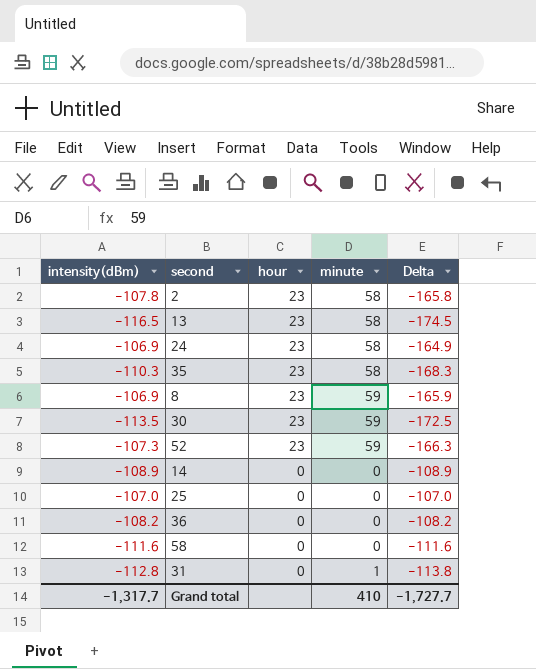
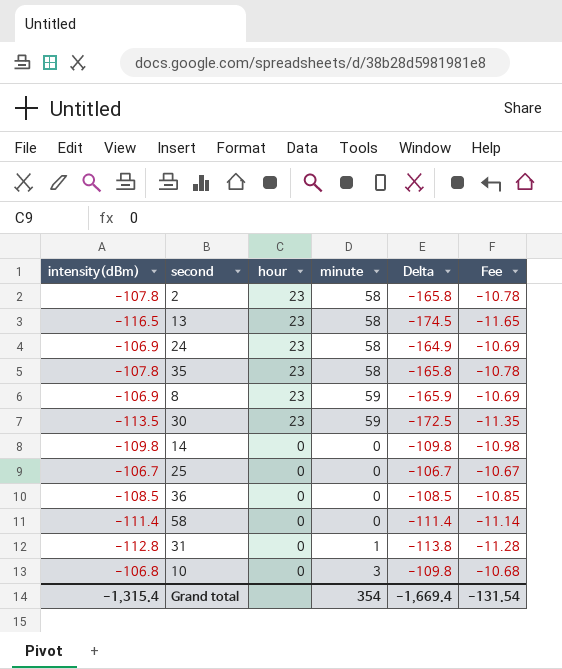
column Fee | formula: none -> [intensity(dBm)] * 0.1
row 52: -107.3 | 23 | 59 | -166.3 -> none
35 | intensity(dBm): -110.3 -> -107.8
35 | Delta: -168.3 -> -165.8
14 | intensity(dBm): -108.9 -> -109.8
14 | Delta: -108.9 -> -109.8
25 | intensity(dBm): -107.0 -> -106.7
25 | Delta: -107.0 -> -106.7
36 | intensity(dBm): -108.2 -> -108.5
36 | Delta: -108.2 -> -108.5
58 | intensity(dBm): -111.6 -> -111.4
58 | Delta: -111.6 -> -111.4
row 10: none -> -106.8 | 0 | 3 | -109.8 | -10.68
Grand total | intensity(dBm): -1,317.7 -> -1,315.4
Grand total | minute: 410 -> 354
Grand total | Delta: -1,727.7 -> -1,669.4

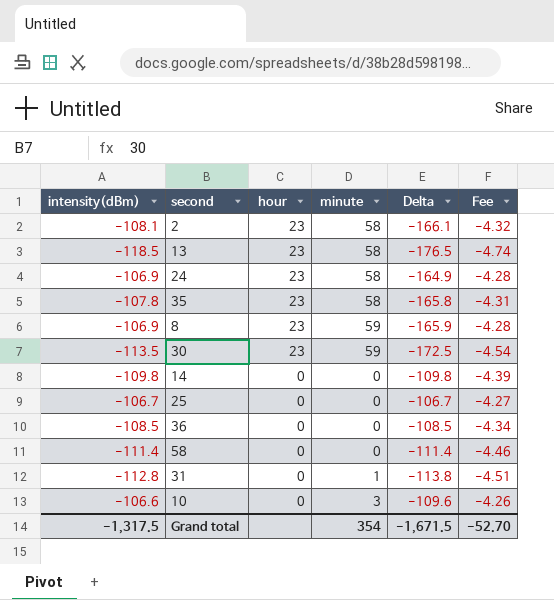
column Fee | formula: [intensity(dBm)] * 0.1 -> [intensity(dBm)] * 0.04
2 | intensity(dBm): -107.8 -> -108.1
2 | Delta: -165.8 -> -166.1
13 | intensity(dBm): -116.5 -> -118.5
13 | Delta: -174.5 -> -176.5
10 | intensity(dBm): -106.8 -> -106.6
10 | Delta: -109.8 -> -109.6
Grand total | intensity(dBm): -1,315.4 -> -1,317.5
Grand total | Delta: -1,669.4 -> -1,671.5
Grand total | Fee: -131.54 -> -52.70

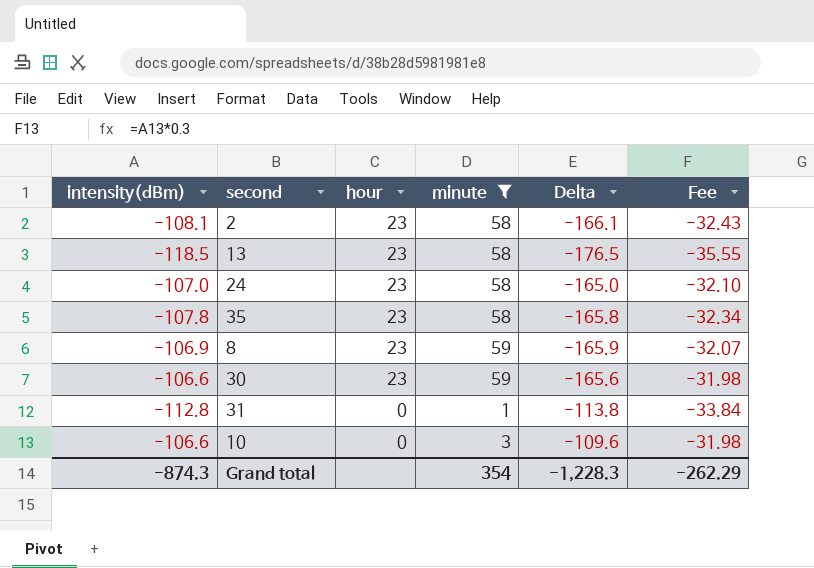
filter: none -> minute != 0
column Fee | formula: [intensity(dBm)] * 0.04 -> [intensity(dBm)] * 0.3
24 | intensity(dBm): -106.9 -> -107.0
24 | Delta: -164.9 -> -165.0
30 | intensity(dBm): -113.5 -> -106.6
30 | Delta: -172.5 -> -165.6
Grand total | intensity(dBm): -1,317.5 -> -874.3
Grand total | Delta: -1,671.5 -> -1,228.3
Grand total | Fee: -52.70 -> -262.29

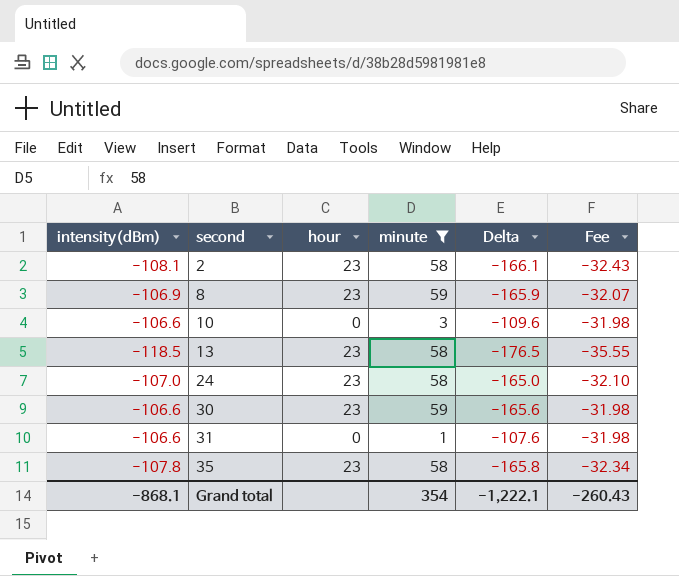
row order: hour descending -> second ascending
31 | intensity(dBm): -112.8 -> -106.6
31 | Delta: -113.8 -> -107.6
31 | Fee: -33.84 -> -31.98
Grand total | intensity(dBm): -874.3 -> -868.1
Grand total | Delta: -1,228.3 -> -1,222.1
Grand total | Fee: -262.29 -> -260.43

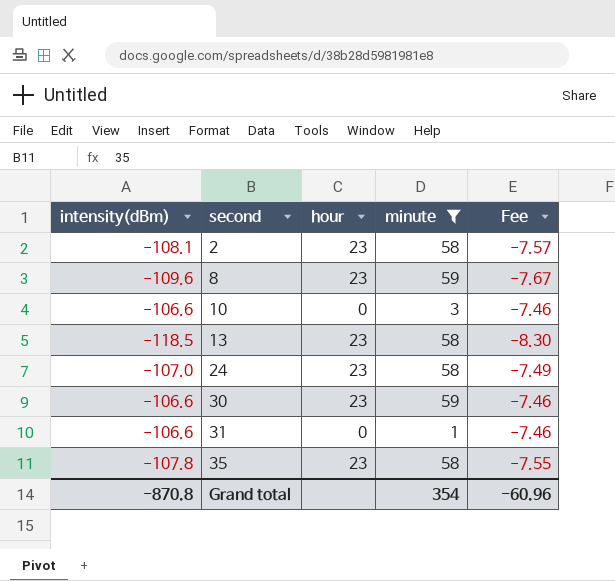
column Delta | formula: [intensity(dBm)] - [minute] -> none
column Fee | formula: [intensity(dBm)] * 0.3 -> [intensity(dBm)] * 0.07
8 | intensity(dBm): -106.9 -> -109.6
Grand total | intensity(dBm): -868.1 -> -870.8
Grand total | Fee: -260.43 -> -60.96

